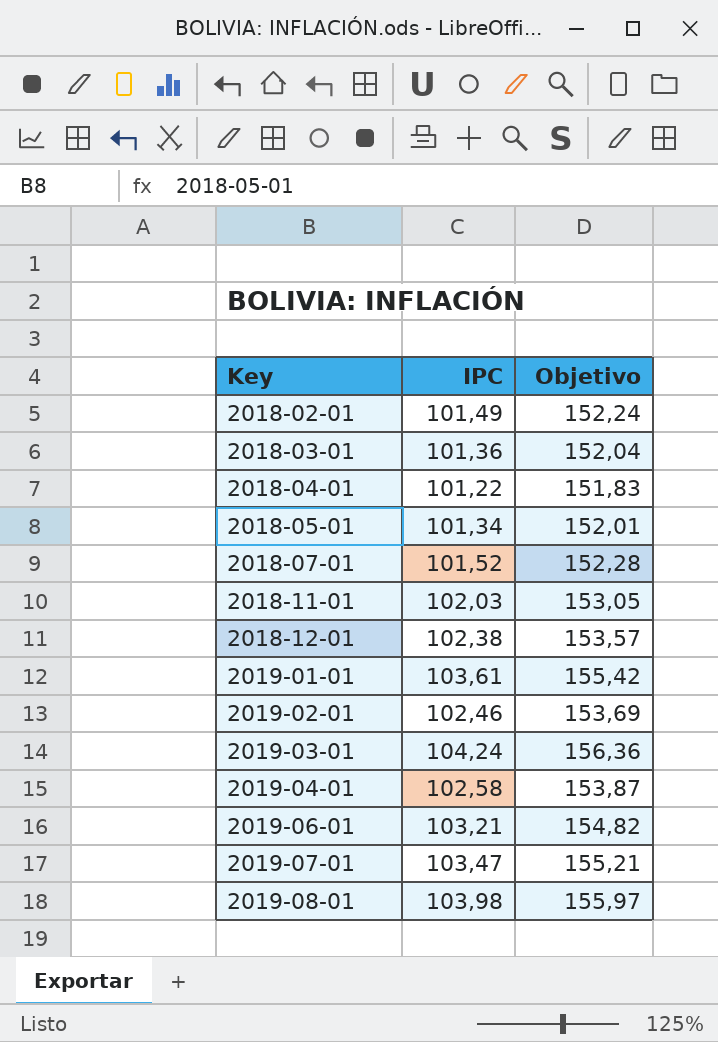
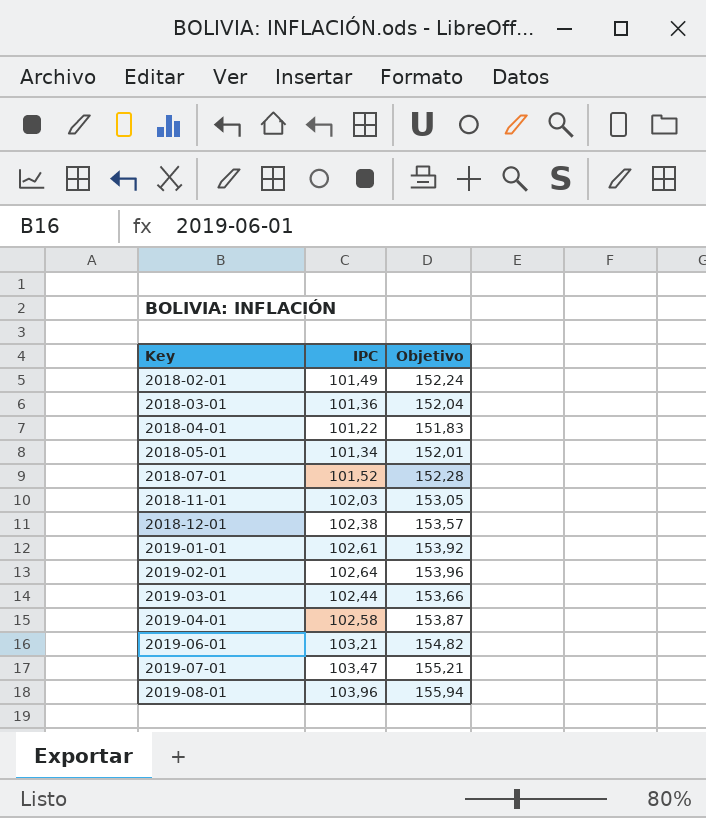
2019-01-01 | IPC: 103,61 -> 102,61
2019-01-01 | Objetivo: 155,42 -> 153,92
2019-02-01 | IPC: 102,46 -> 102,64
2019-02-01 | Objetivo: 153,69 -> 153,96
2019-03-01 | IPC: 104,24 -> 102,44
2019-03-01 | Objetivo: 156,36 -> 153,66
2019-08-01 | IPC: 103,98 -> 103,96
2019-08-01 | Objetivo: 155,97 -> 155,94

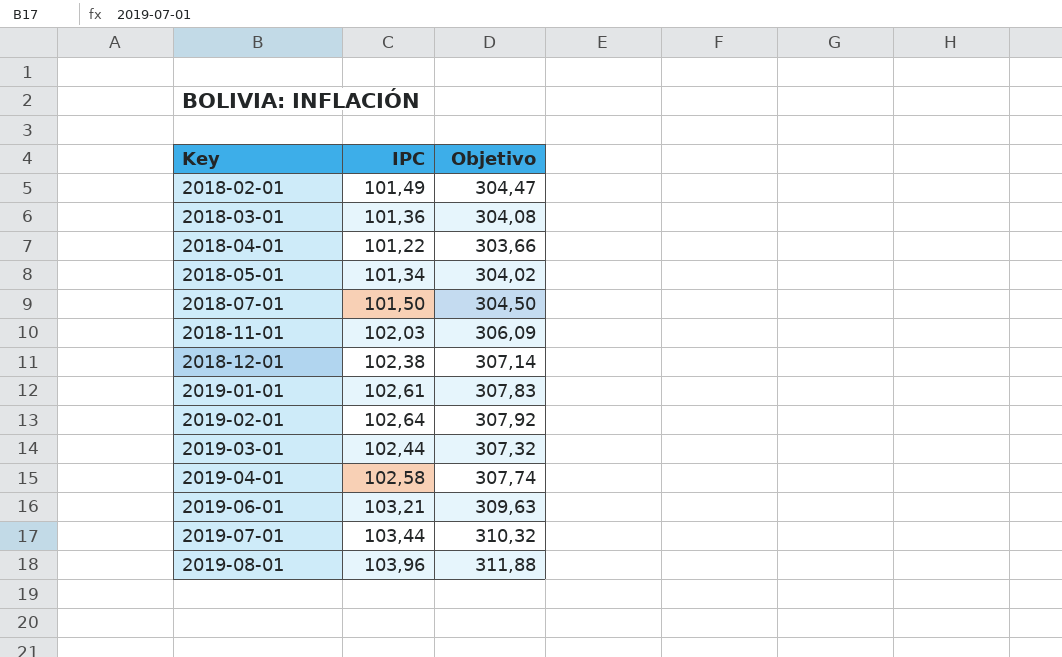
column Objetivo | formula: [IPC] * 1,5 -> [IPC] * 3
2018-07-01 | IPC: 101,52 -> 101,50
2019-07-01 | IPC: 103,47 -> 103,44

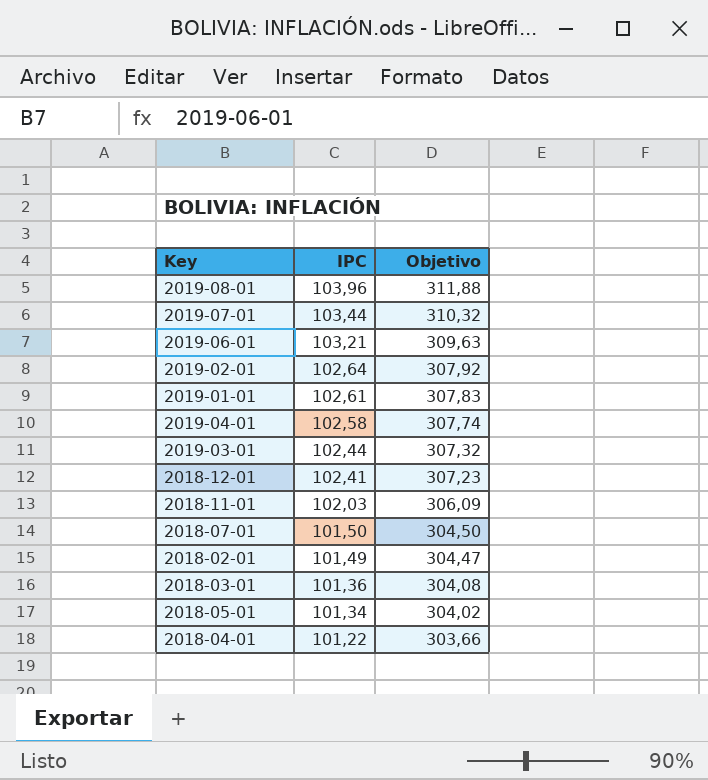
row order: Key ascending -> IPC descending
2018-12-01 | IPC: 102,38 -> 102,41
2018-12-01 | Objetivo: 307,14 -> 307,23

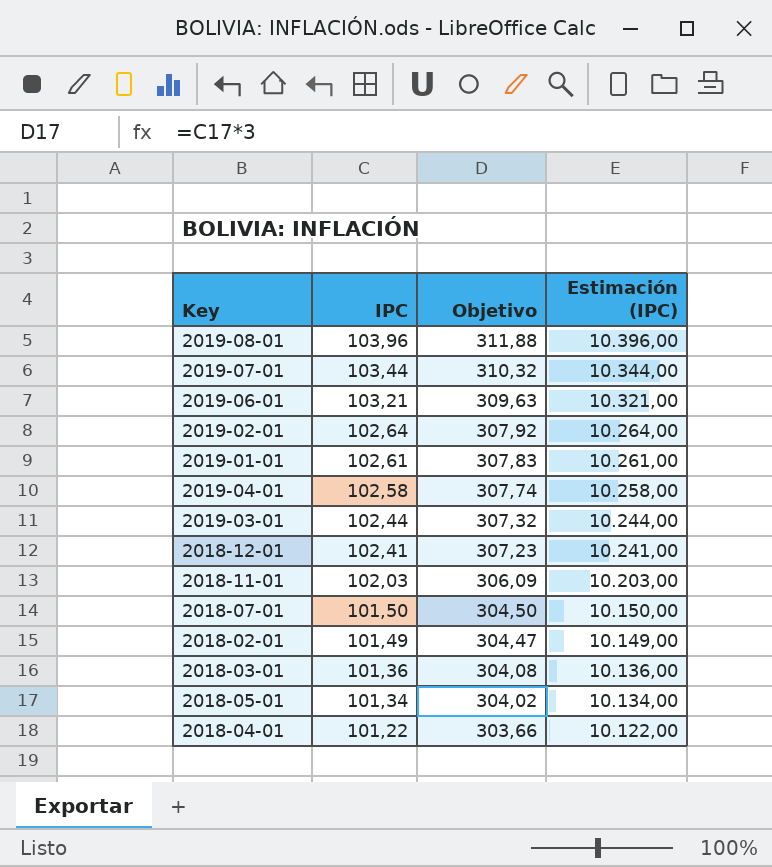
column Estimación (IPC) | formula: none -> [IPC] * 100

